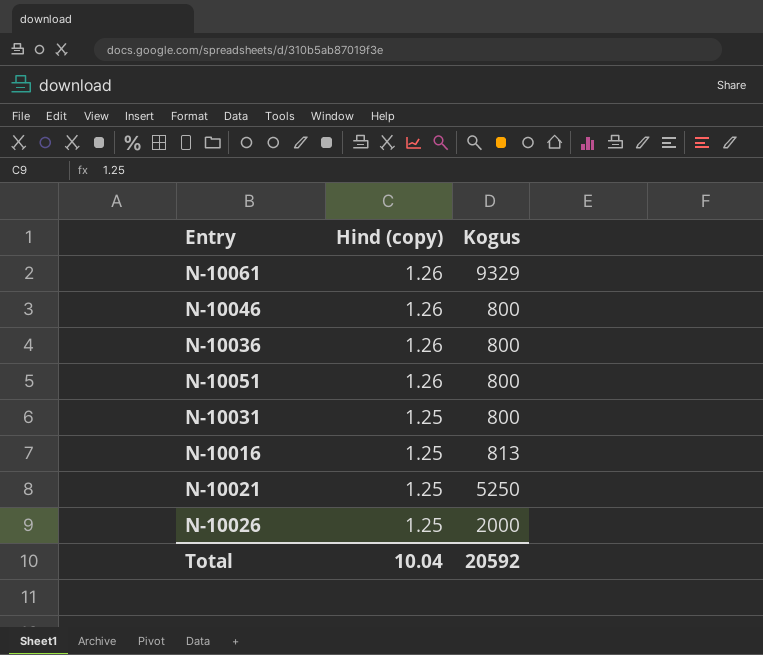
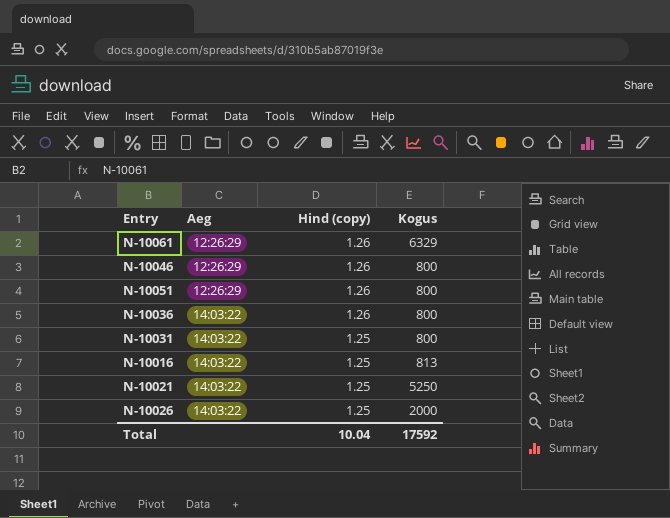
row order: Hind (copy) descending -> Aeg ascending
column Aeg | position: none -> 2
N-10061 | Kogus: 9329 -> 6329
Total | Kogus: 20592 -> 17592

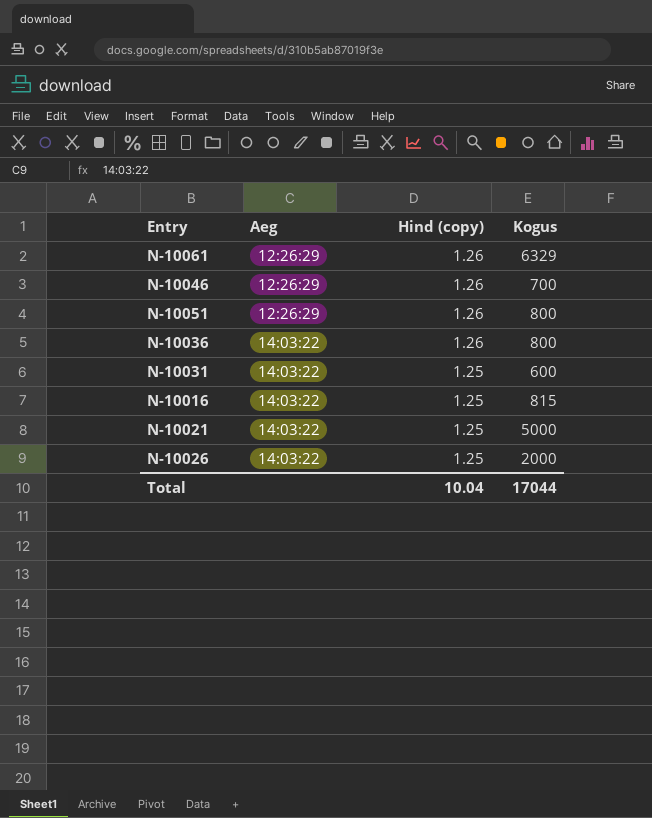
N-10046 | Kogus: 800 -> 700
N-10031 | Kogus: 800 -> 600
N-10016 | Kogus: 813 -> 815
N-10021 | Kogus: 5250 -> 5000
Total | Kogus: 17592 -> 17044

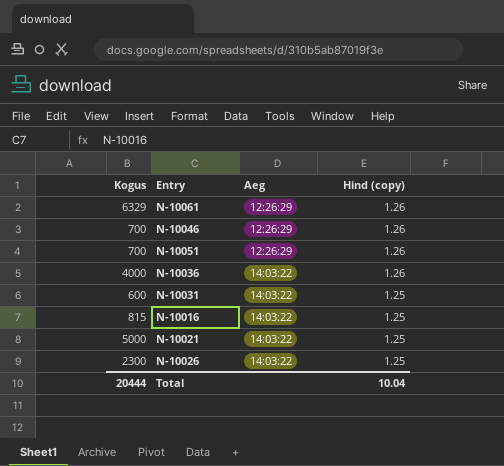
column Kogus | position: 4 -> 1
N-10051 | Kogus: 800 -> 700
N-10036 | Kogus: 800 -> 4000
N-10026 | Kogus: 2000 -> 2300
Total | Kogus: 17044 -> 20444

